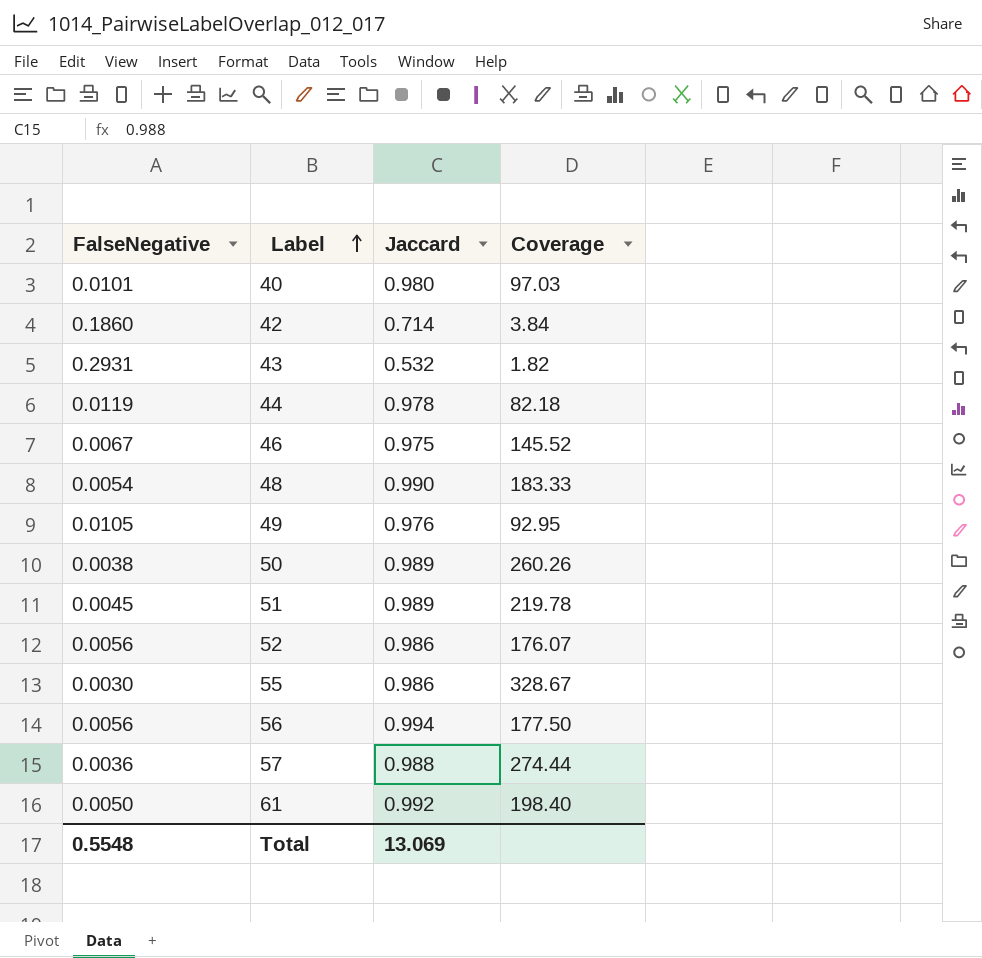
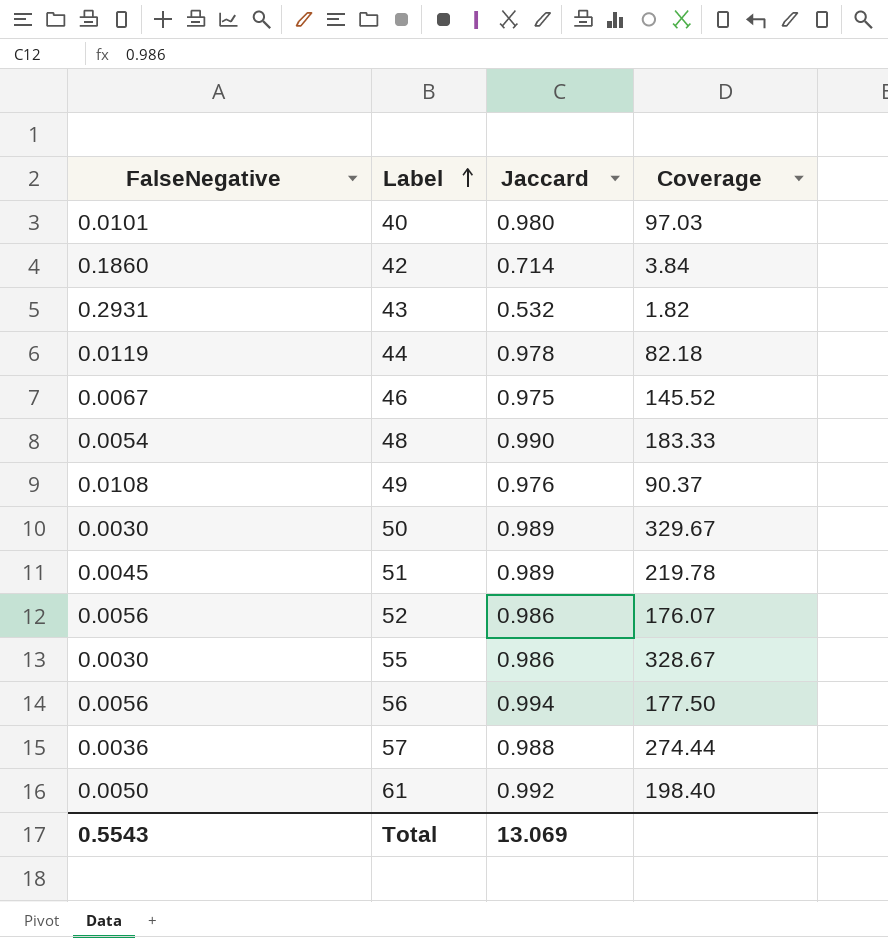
49 | FalseNegative: 0.0105 -> 0.0108
49 | Coverage: 92.95 -> 90.37
50 | FalseNegative: 0.0038 -> 0.0030
50 | Coverage: 260.26 -> 329.67
Total | FalseNegative: 0.5548 -> 0.5543

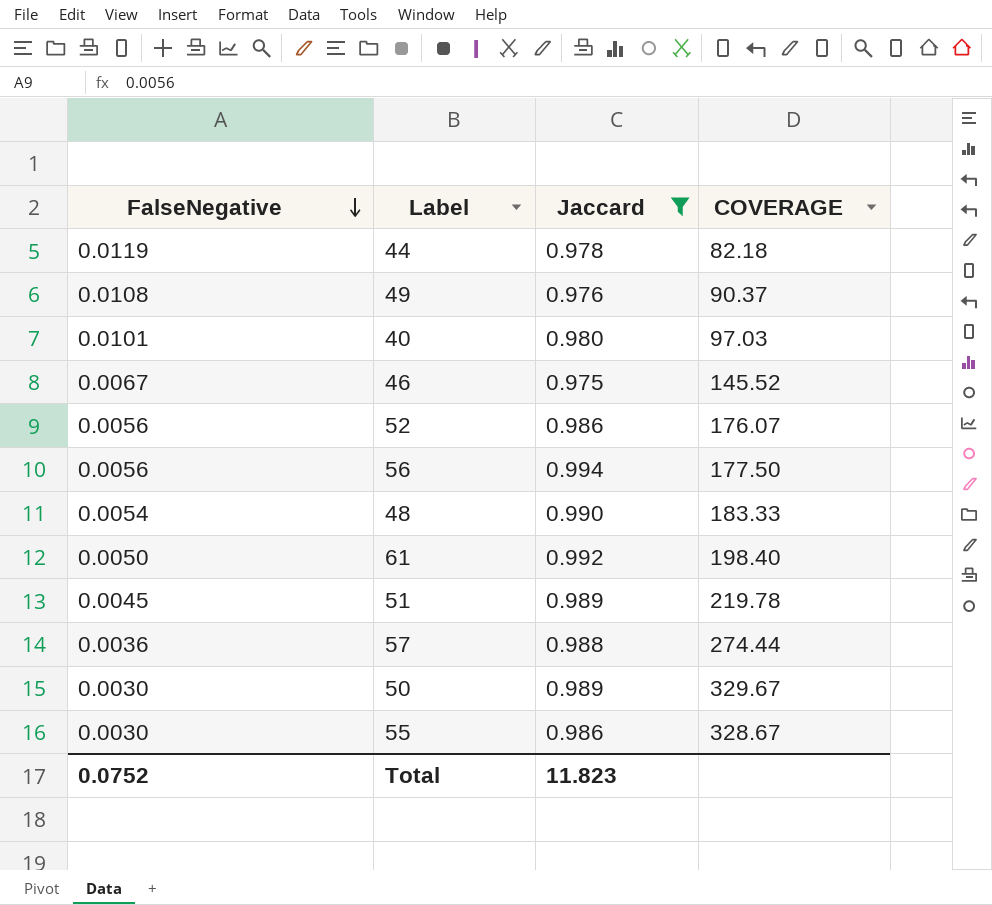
filter: none -> Jaccard >= 0.975
row order: Label ascending -> FalseNegative descending
column name: Coverage -> COVERAGE
Total | FalseNegative: 0.5543 -> 0.0752
Total | Jaccard: 13.069 -> 11.823

